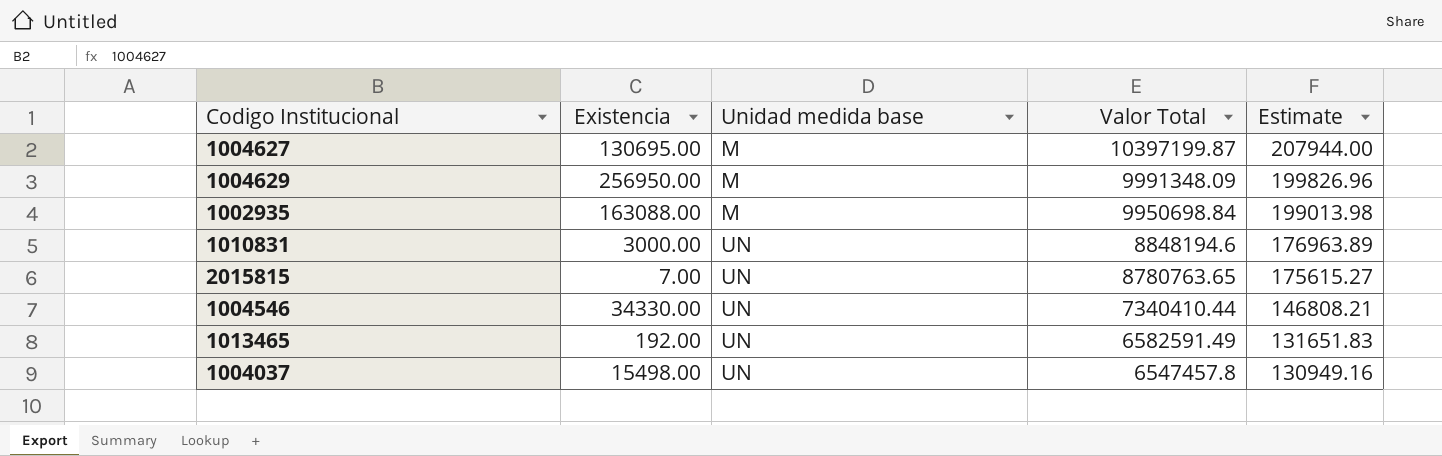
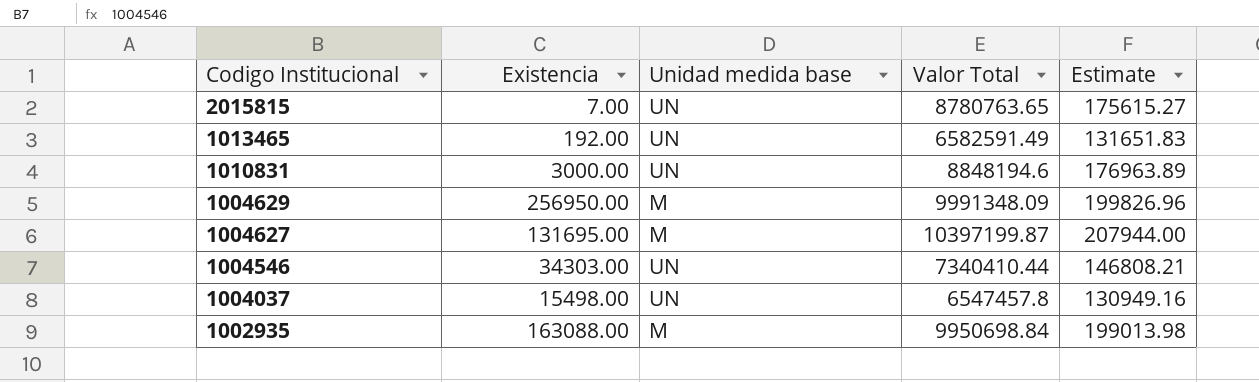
row order: Unidad medida base ascending -> Codigo Institucional descending
1004627 | Existencia: 130695.00 -> 131695.00
1004546 | Existencia: 34330.00 -> 34303.00

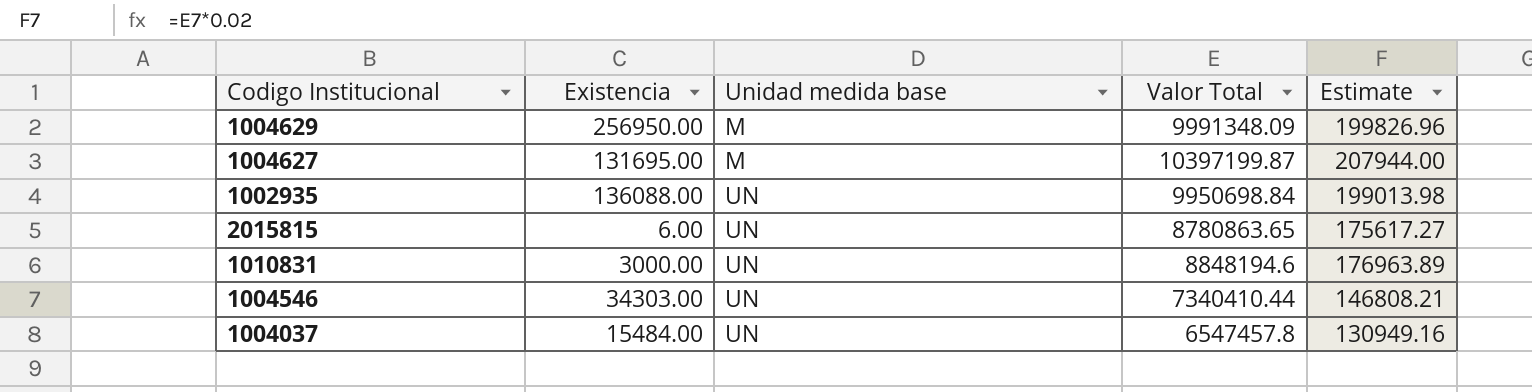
row order: Codigo Institucional descending -> Unidad medida base ascending
row 1013465: 192.00 | UN | 6582591.49 | 131651.83 -> none
1002935 | Existencia: 163088.00 -> 136088.00
1002935 | Unidad medida base: M -> UN
2015815 | Existencia: 7.00 -> 6.00
2015815 | Valor Total: 8780763.65 -> 8780863.65
2015815 | Estimate: 175615.27 -> 175617.27
1004037 | Existencia: 15498.00 -> 15484.00

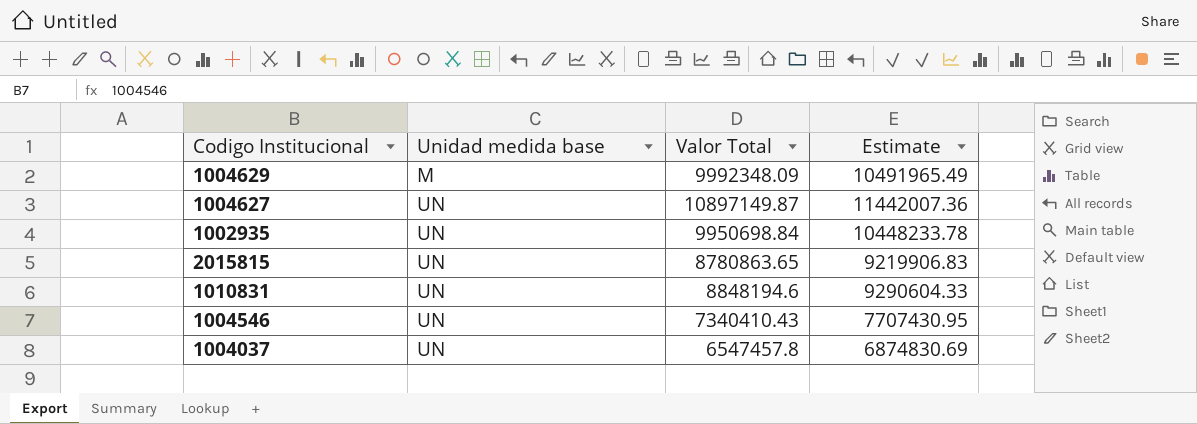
column Existencia | position: 2 -> none
column Estimate | formula: [Valor Total] * 0.02 -> [Valor Total] * 1.05
1004629 | Valor Total: 9991348.09 -> 9992348.09
1004627 | Unidad medida base: M -> UN
1004627 | Valor Total: 10397199.87 -> 10897149.87
1004546 | Valor Total: 7340410.44 -> 7340410.43

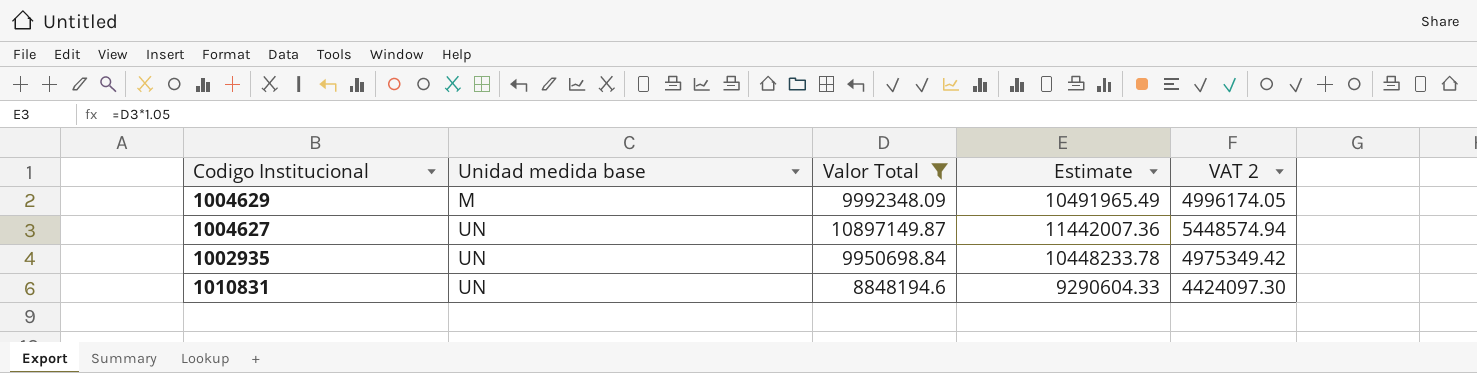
filter: none -> Valor Total >= 8848194.6
column VAT 2 | formula: none -> [Valor Total] * 0.5

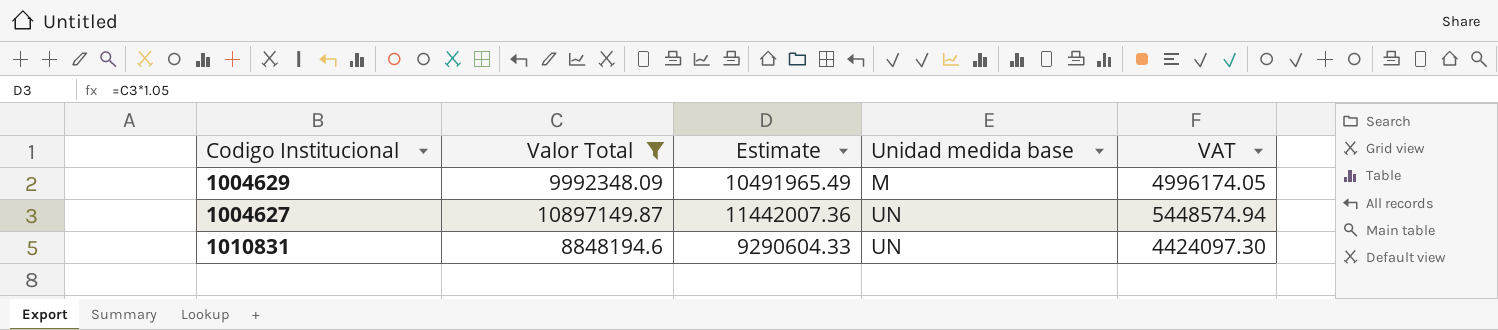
column Unidad medida base | position: 2 -> 4
column name: VAT 2 -> VAT
row 1002935: UN | 9950698.84 | 10448233.78 | 4975349.42 -> none

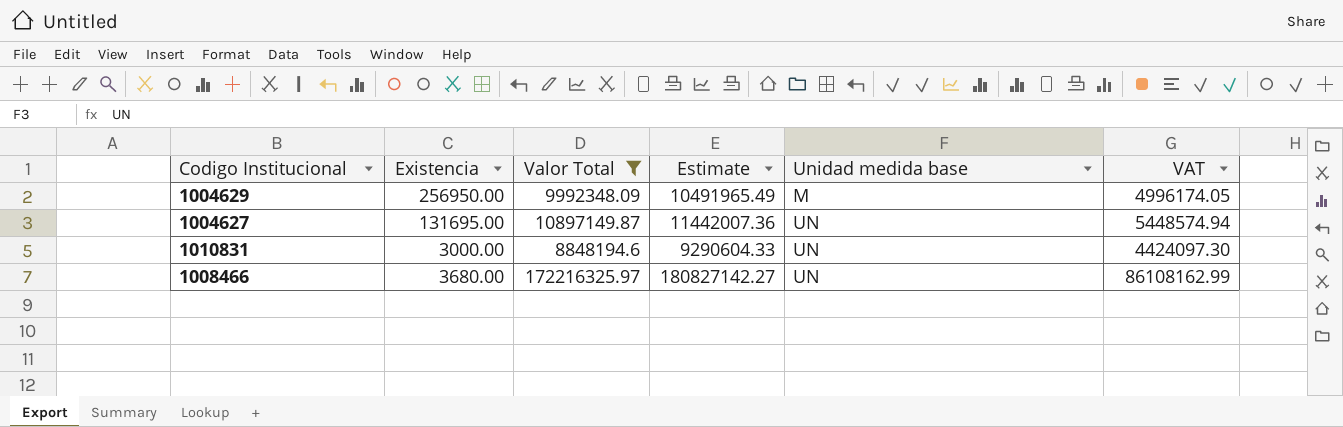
column Existencia | position: none -> 2
row 1008466: none -> 3680.00 | 172216325.97 | 180827142.27 | UN | 86108162.99

